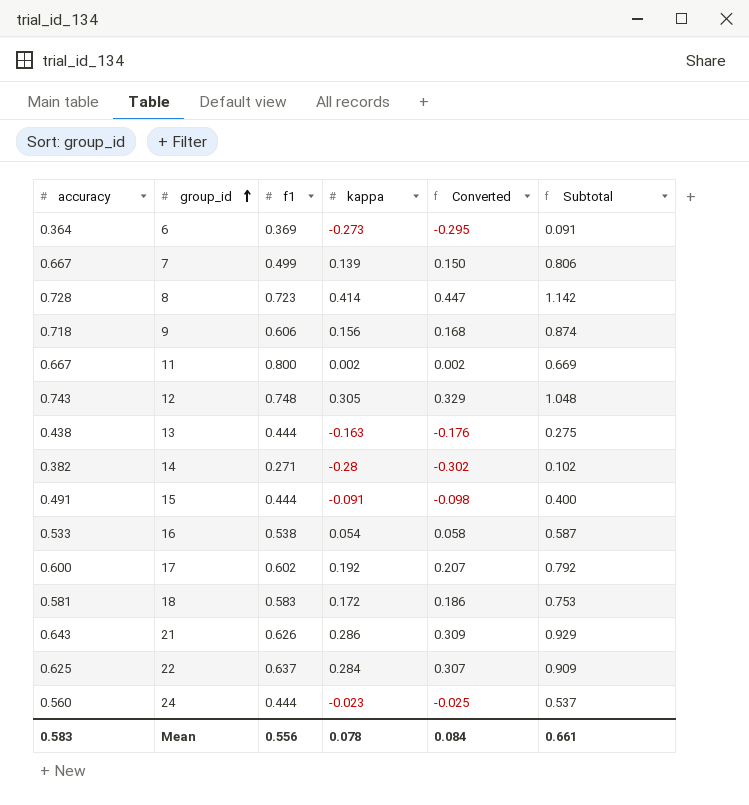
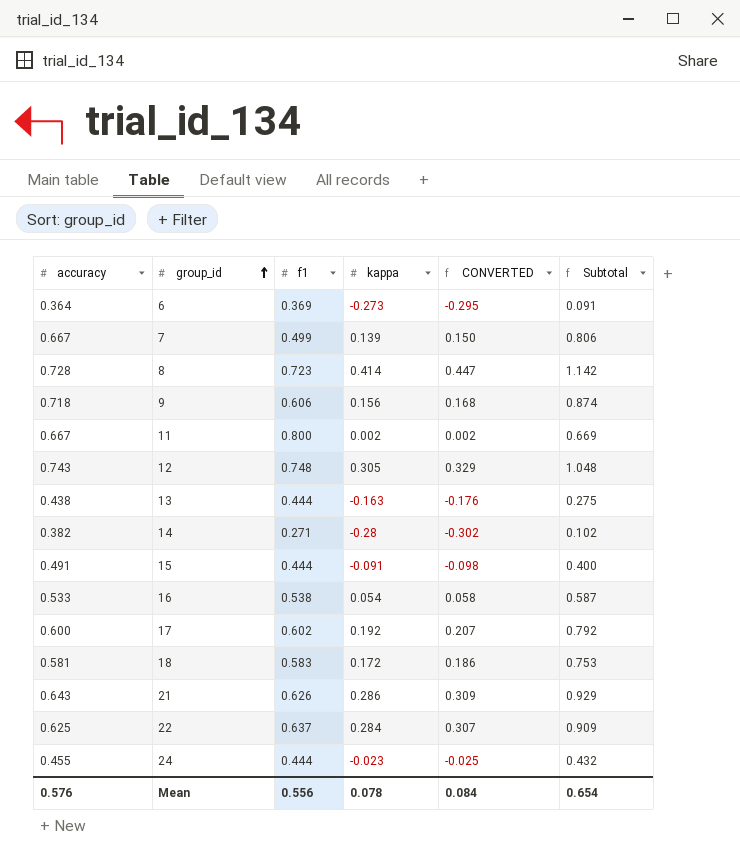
column name: Converted -> CONVERTED
24 | accuracy: 0.560 -> 0.455
24 | Subtotal: 0.537 -> 0.432
Mean | accuracy: 0.583 -> 0.576
Mean | Subtotal: 0.661 -> 0.654

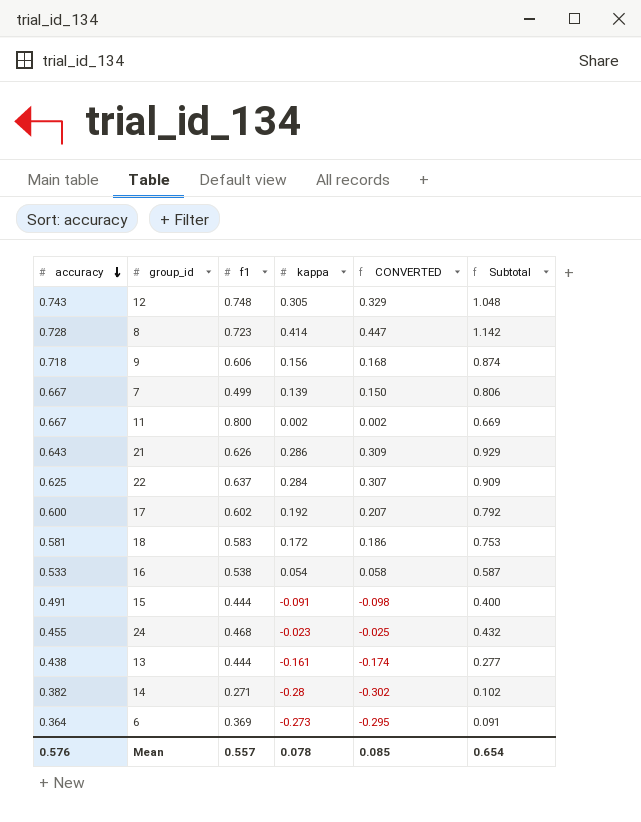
row order: group_id ascending -> accuracy descending
24 | f1: 0.444 -> 0.468
13 | kappa: -0.163 -> -0.161
13 | CONVERTED: -0.176 -> -0.174
13 | Subtotal: 0.275 -> 0.277
Mean | f1: 0.556 -> 0.557
Mean | CONVERTED: 0.084 -> 0.085

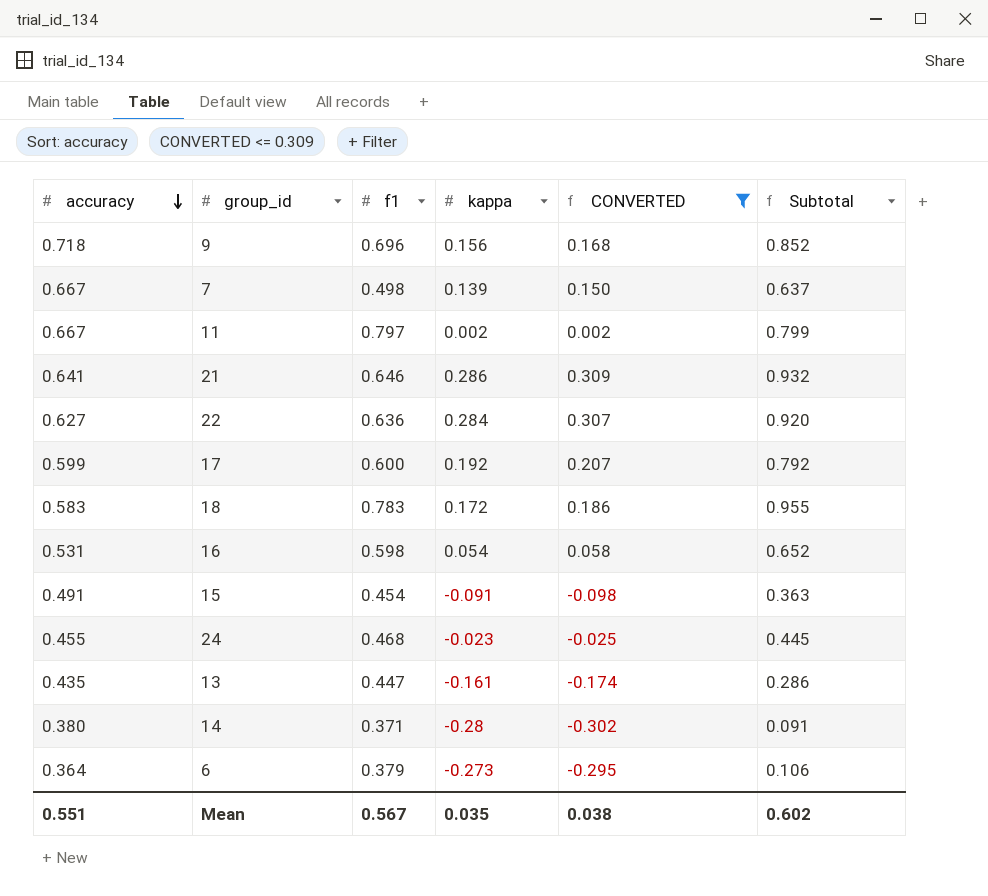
filter: none -> CONVERTED <= 0.309
column Subtotal | formula: [accuracy] + [kappa] -> [f1] + [kappa]
9 | f1: 0.606 -> 0.696
7 | f1: 0.499 -> 0.498
11 | f1: 0.800 -> 0.797
21 | accuracy: 0.643 -> 0.641
21 | f1: 0.626 -> 0.646
22 | accuracy: 0.625 -> 0.627
22 | f1: 0.637 -> 0.636
17 | accuracy: 0.600 -> 0.599
17 | f1: 0.602 -> 0.600
18 | accuracy: 0.581 -> 0.583
18 | f1: 0.583 -> 0.783
16 | accuracy: 0.533 -> 0.531
16 | f1: 0.538 -> 0.598
15 | f1: 0.444 -> 0.454
13 | accuracy: 0.438 -> 0.435
13 | f1: 0.444 -> 0.447
14 | accuracy: 0.382 -> 0.380
14 | f1: 0.271 -> 0.371
6 | f1: 0.369 -> 0.379
Mean | accuracy: 0.576 -> 0.551
Mean | f1: 0.557 -> 0.567
Mean | kappa: 0.078 -> 0.035
Mean | CONVERTED: 0.085 -> 0.038
Mean | Subtotal: 0.654 -> 0.602

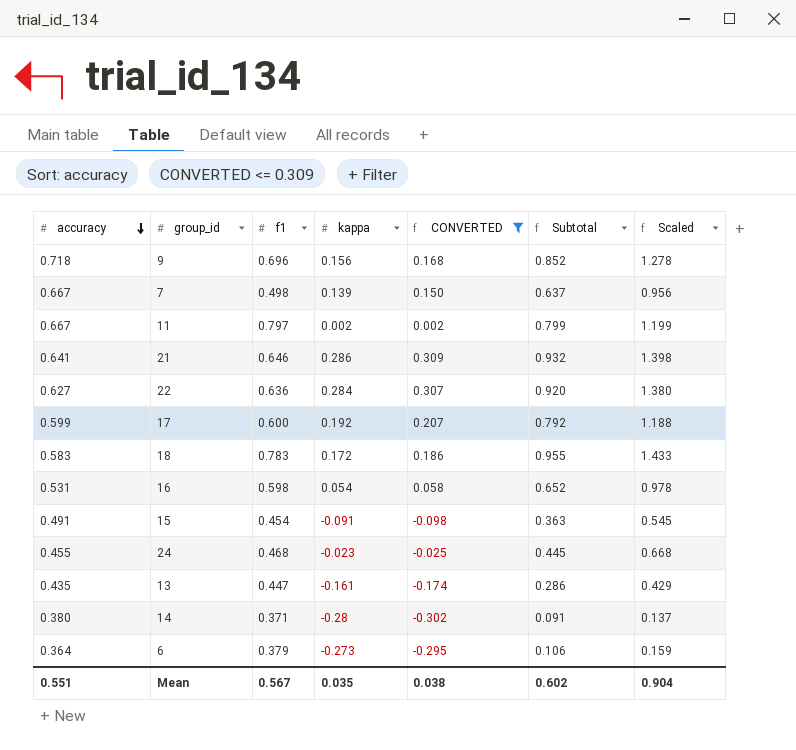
column Scaled | formula: none -> [Subtotal] * 1.5

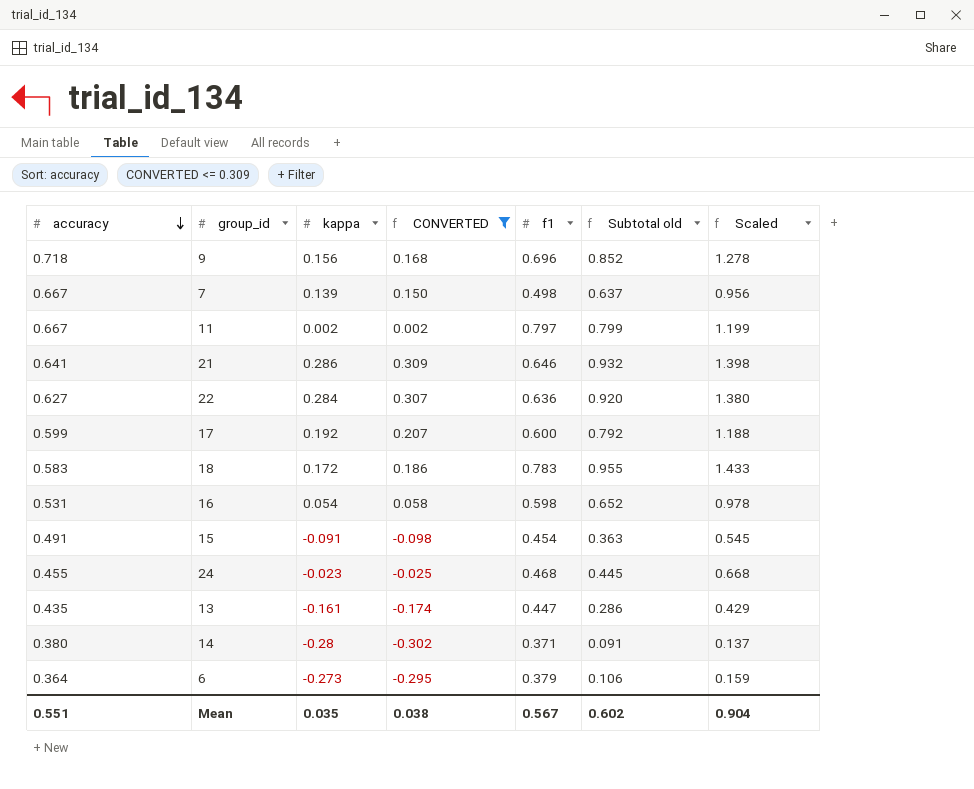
column f1 | position: 3 -> 5
column name: Subtotal -> Subtotal old

